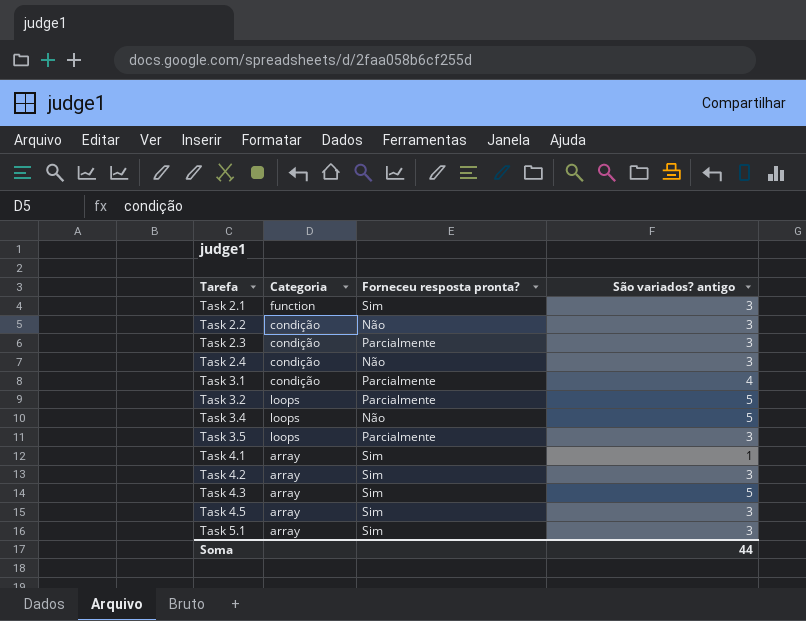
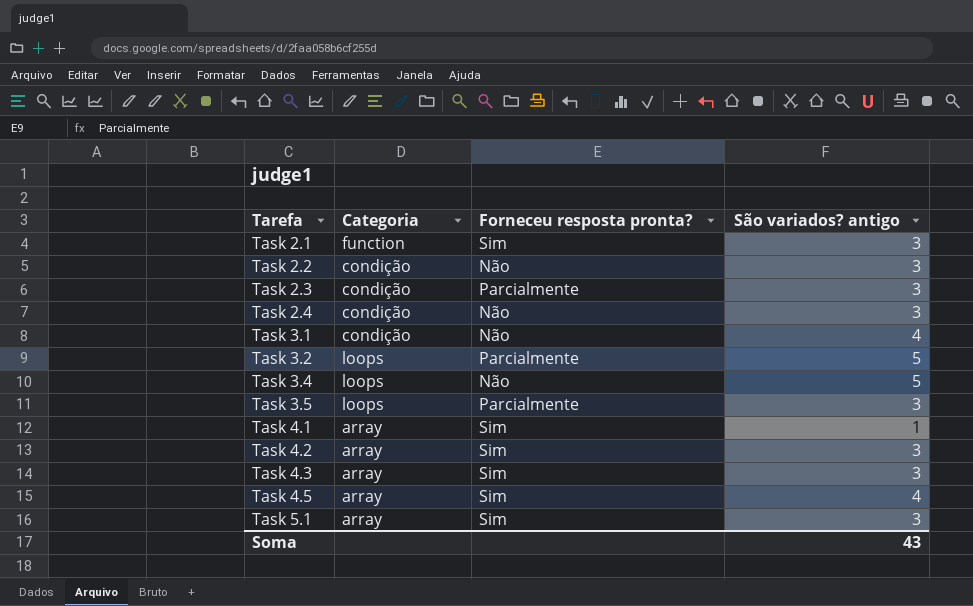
Task 3.1 | Forneceu resposta pronta?: Parcialmente -> Não
Task 4.3 | São variados? antigo: 5 -> 3
Task 4.5 | São variados? antigo: 3 -> 4
Soma | São variados? antigo: 44 -> 43

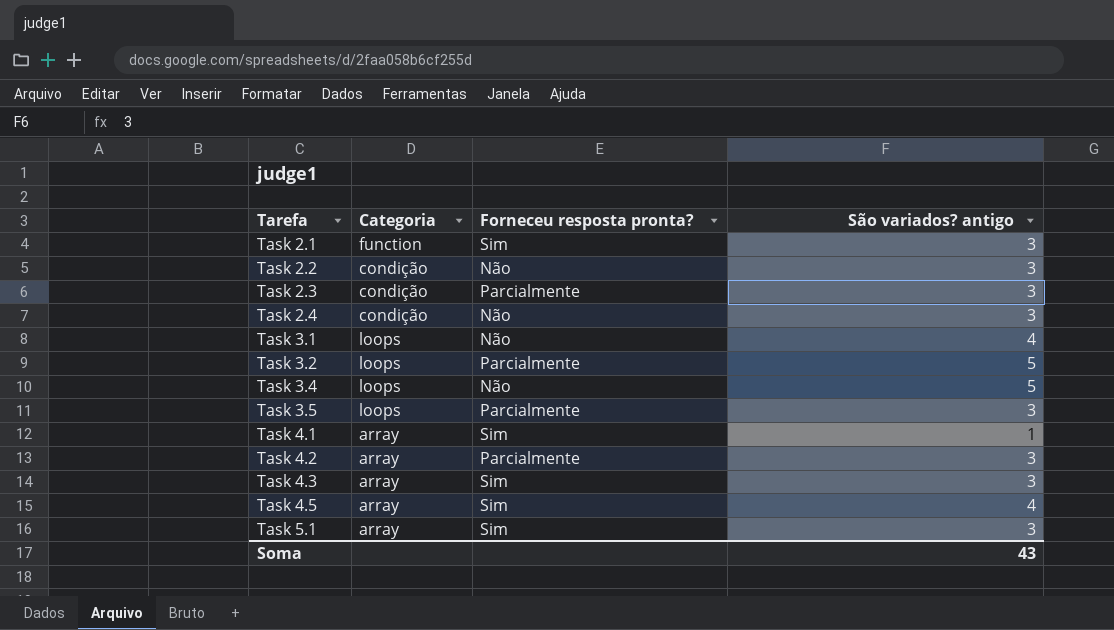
Task 3.1 | Categoria: condição -> loops
Task 4.2 | Forneceu resposta pronta?: Sim -> Parcialmente

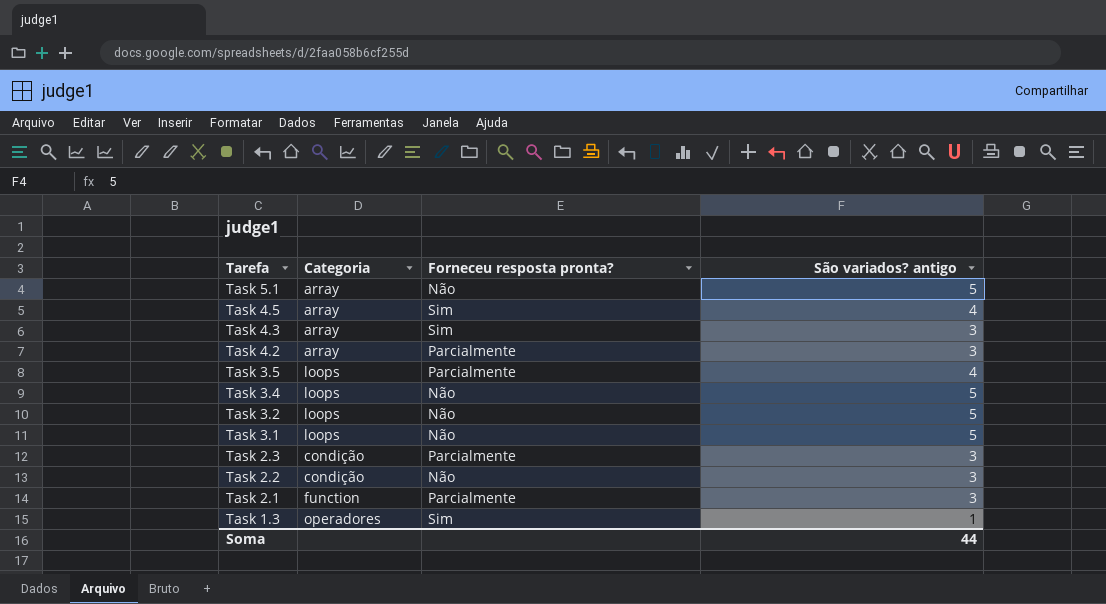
row order: Tarefa ascending -> Tarefa descending
row Task 2.4: condição | Não | 3 -> none
row Task 4.1: array | Sim | 1 -> none
Task 5.1 | Forneceu resposta pronta?: Sim -> Não
Task 5.1 | São variados? antigo: 3 -> 5
Task 3.5 | São variados? antigo: 3 -> 4
Task 3.2 | Forneceu resposta pronta?: Parcialmente -> Não
Task 3.1 | São variados? antigo: 4 -> 5
Task 2.1 | Forneceu resposta pronta?: Sim -> Parcialmente
row Task 1.3: none -> operadores | Sim | 1
Soma | São variados? antigo: 43 -> 44

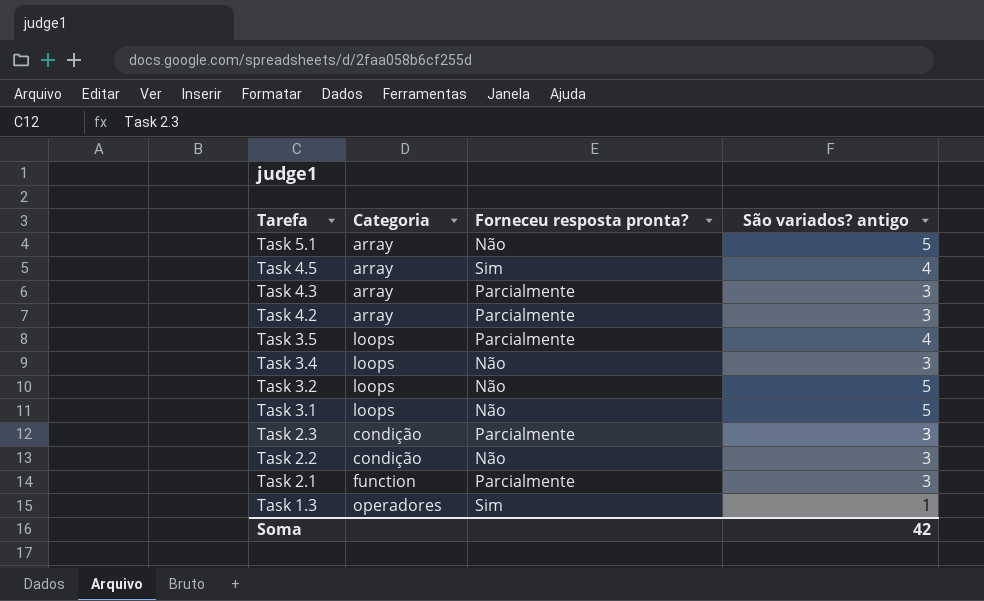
Task 4.3 | Forneceu resposta pronta?: Sim -> Parcialmente
Task 3.4 | São variados? antigo: 5 -> 3
Soma | São variados? antigo: 44 -> 42

